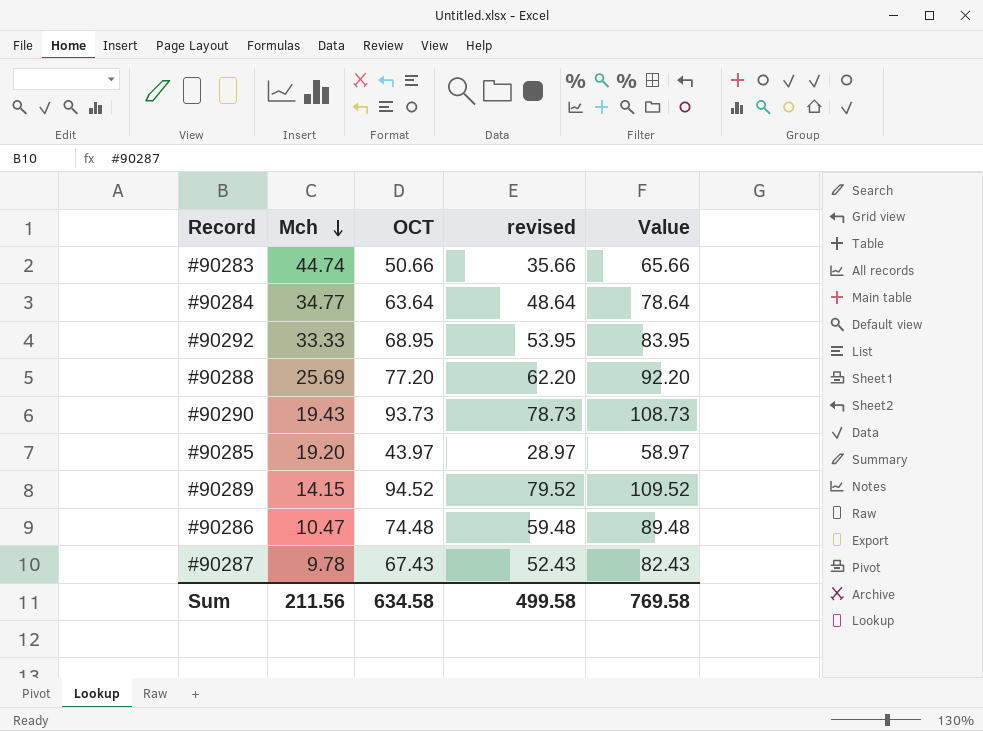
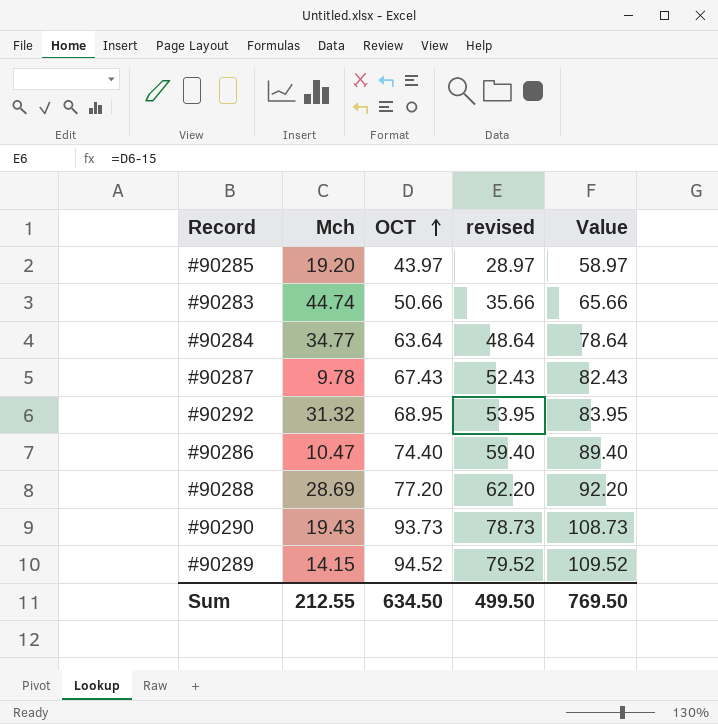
row order: Mch descending -> OCT ascending
#90292 | Mch: 33.33 -> 31.32
#90286 | OCT: 74.48 -> 74.40
#90286 | revised: 59.48 -> 59.40
#90286 | Value: 89.48 -> 89.40
#90288 | Mch: 25.69 -> 28.69
Sum | Mch: 211.56 -> 212.55
Sum | OCT: 634.58 -> 634.50
Sum | revised: 499.58 -> 499.50
Sum | Value: 769.58 -> 769.50

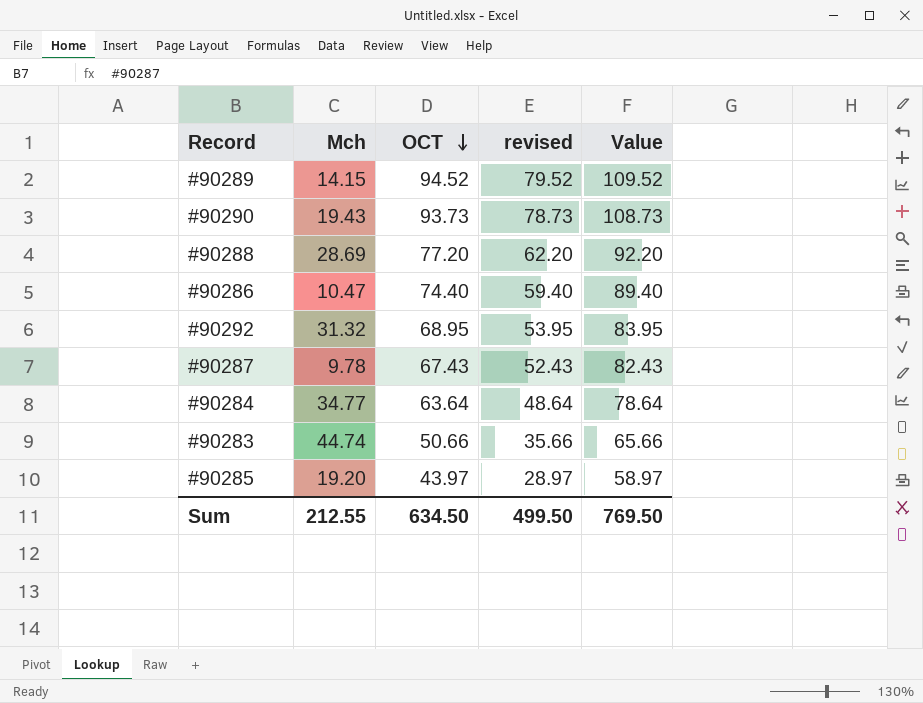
row order: OCT ascending -> OCT descending

